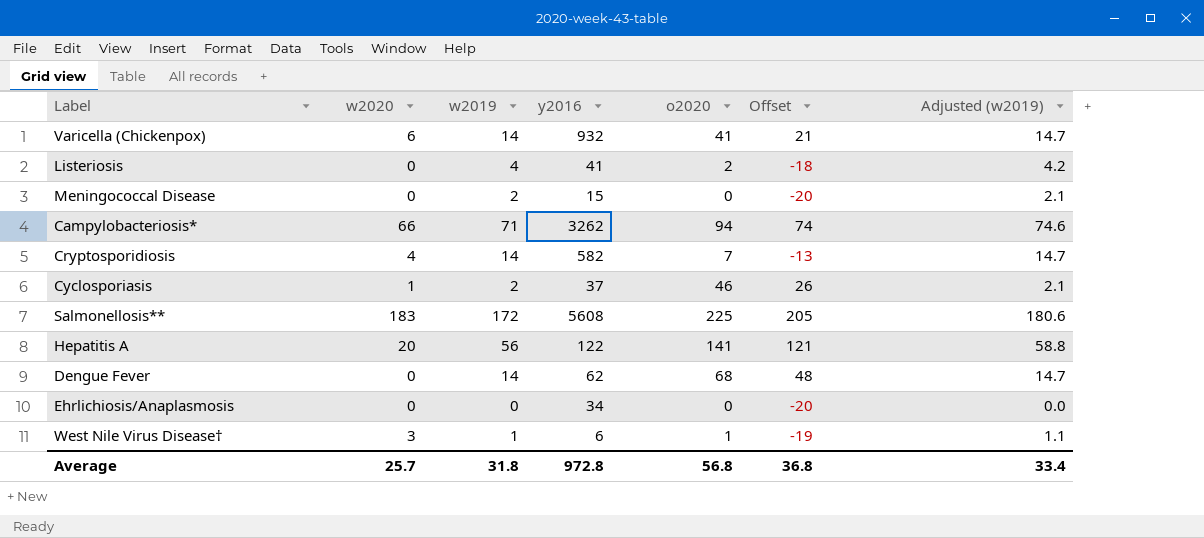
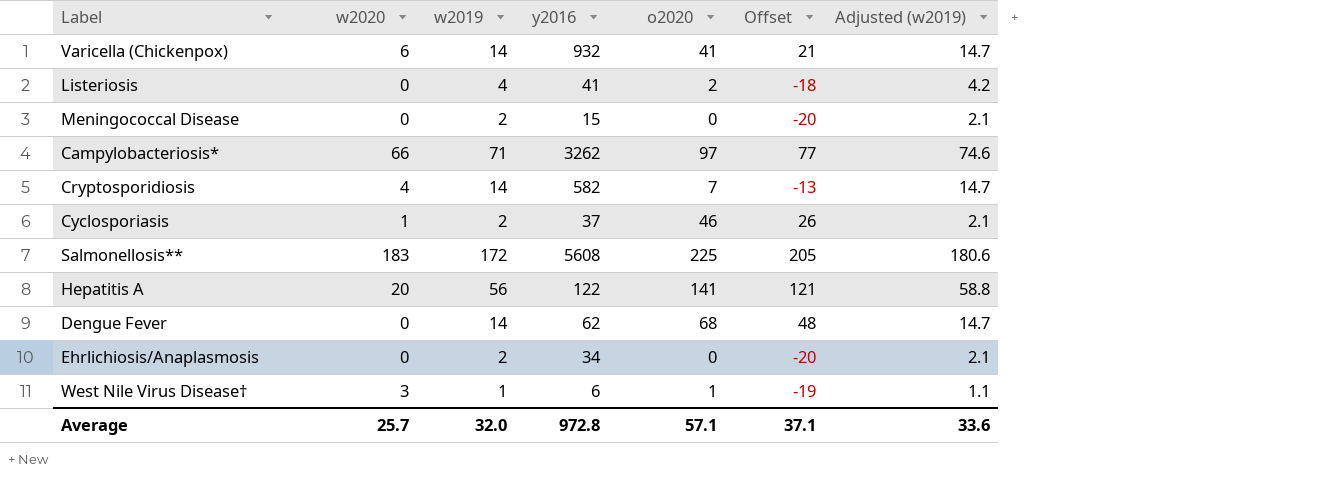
Campylobacteriosis* | o2020: 94 -> 97
Campylobacteriosis* | Offset: 74 -> 77
Ehrlichiosis/Anaplasmosis | w2019: 0 -> 2
Ehrlichiosis/Anaplasmosis | Adjusted (w2019): 0.0 -> 2.1
Average | w2019: 31.8 -> 32.0
Average | o2020: 56.8 -> 57.1
Average | Offset: 36.8 -> 37.1
Average | Adjusted (w2019): 33.4 -> 33.6

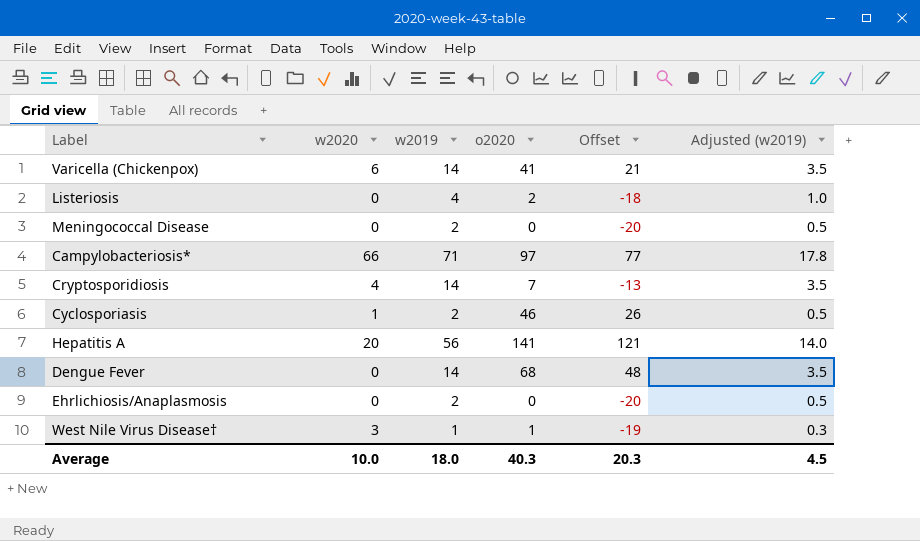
column y2016 | position: 4 -> none
column Adjusted (w2019) | formula: [w2019] * 1.05 -> [w2019] * 0.25
row Salmonellosis**: 183 | 172 | 5608 | 225 | 205 | 180.6 -> none
Average | w2020: 25.7 -> 10.0
Average | w2019: 32.0 -> 18.0
Average | o2020: 57.1 -> 40.3
Average | Offset: 37.1 -> 20.3
Average | Adjusted (w2019): 33.6 -> 4.5

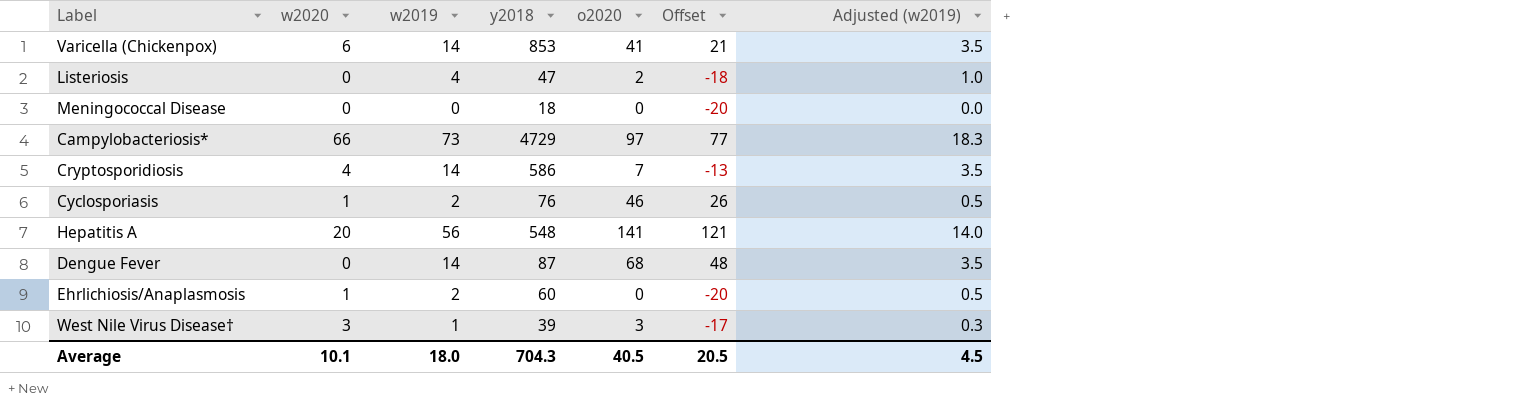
column y2018 | position: none -> 4
Meningococcal Disease | w2019: 2 -> 0
Meningococcal Disease | Adjusted (w2019): 0.5 -> 0.0
Campylobacteriosis* | w2019: 71 -> 73
Campylobacteriosis* | Adjusted (w2019): 17.8 -> 18.3
Ehrlichiosis/Anaplasmosis | w2020: 0 -> 1
West Nile Virus Disease† | o2020: 1 -> 3
West Nile Virus Disease† | Offset: -19 -> -17
Average | w2020: 10.0 -> 10.1
Average | o2020: 40.3 -> 40.5
Average | Offset: 20.3 -> 20.5

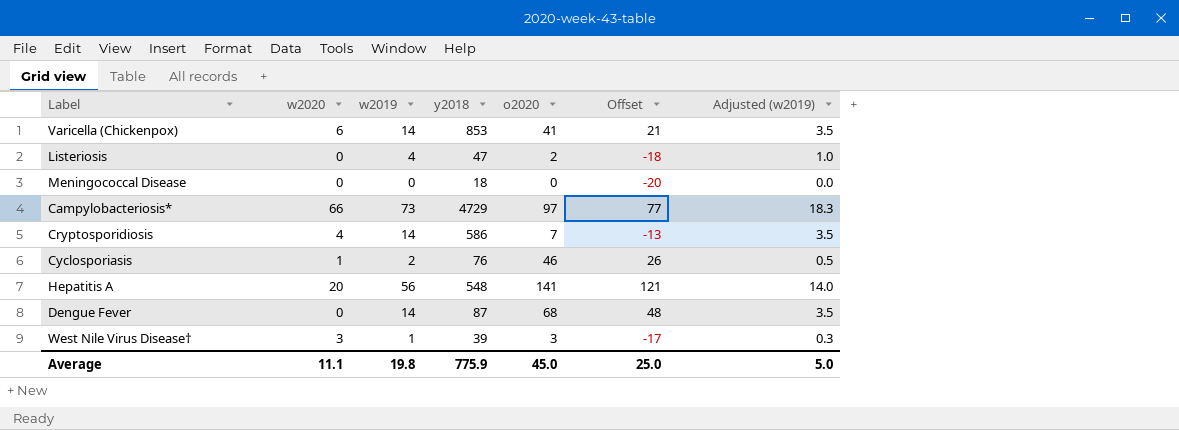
row Ehrlichiosis/Anaplasmosis: 1 | 2 | 60 | 0 | -20 | 0.5 -> none
Average | w2020: 10.1 -> 11.1
Average | w2019: 18.0 -> 19.8
Average | y2018: 704.3 -> 775.9
Average | o2020: 40.5 -> 45.0
Average | Offset: 20.5 -> 25.0
Average | Adjusted (w2019): 4.5 -> 5.0

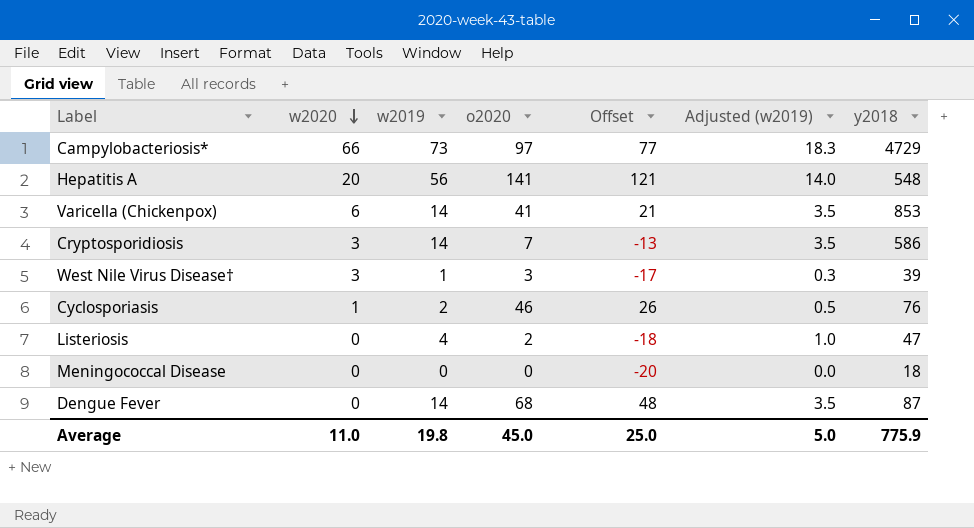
row order: none -> w2020 descending
column y2018 | position: 4 -> 7
Cryptosporidiosis | w2020: 4 -> 3
Average | w2020: 11.1 -> 11.0

